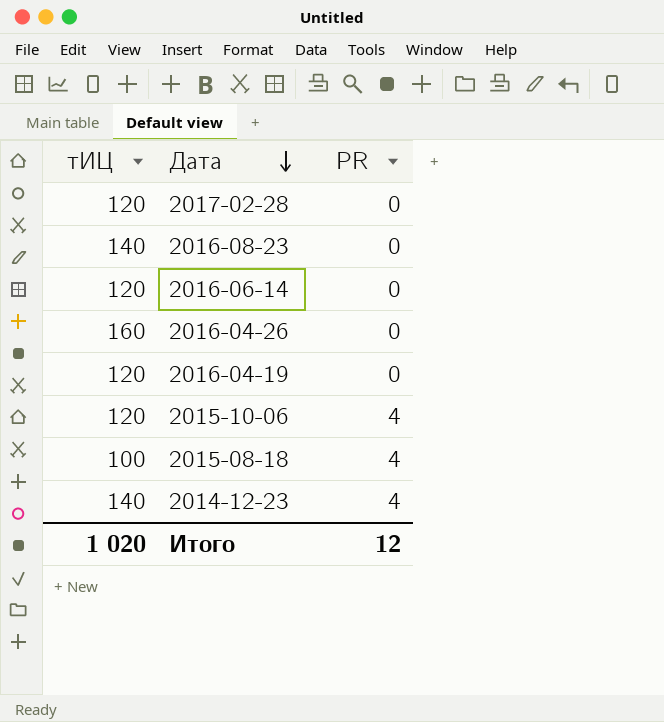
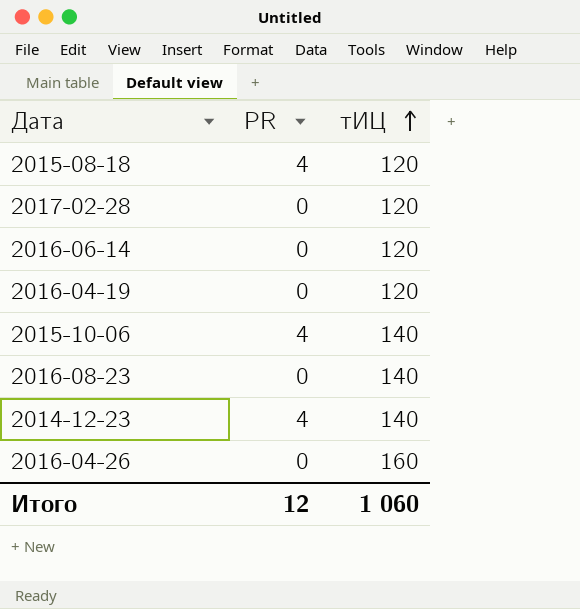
row order: Дата descending -> тИЦ ascending
column тИЦ | position: 1 -> 3
2015-08-18 | тИЦ: 100 -> 120
2015-10-06 | тИЦ: 120 -> 140
Итого | тИЦ: 1 020 -> 1 060

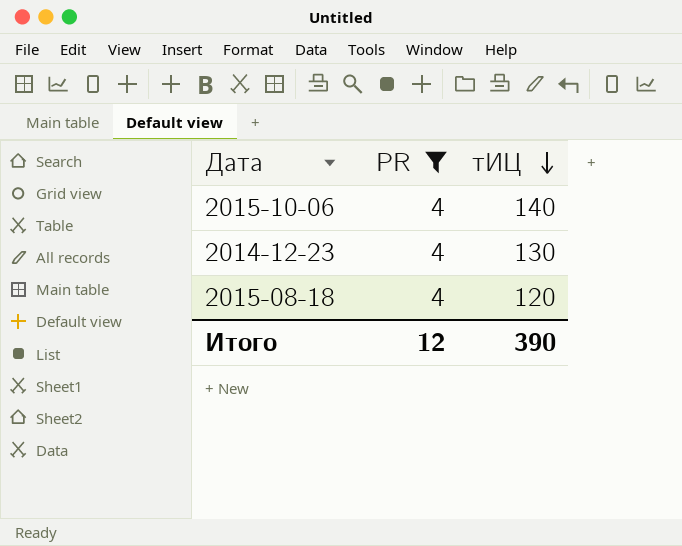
filter: none -> PR = 4
row order: тИЦ ascending -> тИЦ descending
2014-12-23 | тИЦ: 140 -> 130
Итого | тИЦ: 1 060 -> 390

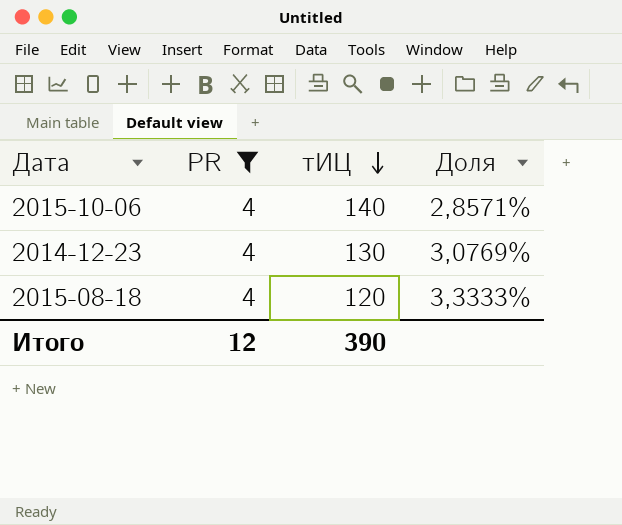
column Доля | formula: none -> [PR] / [тИЦ]

